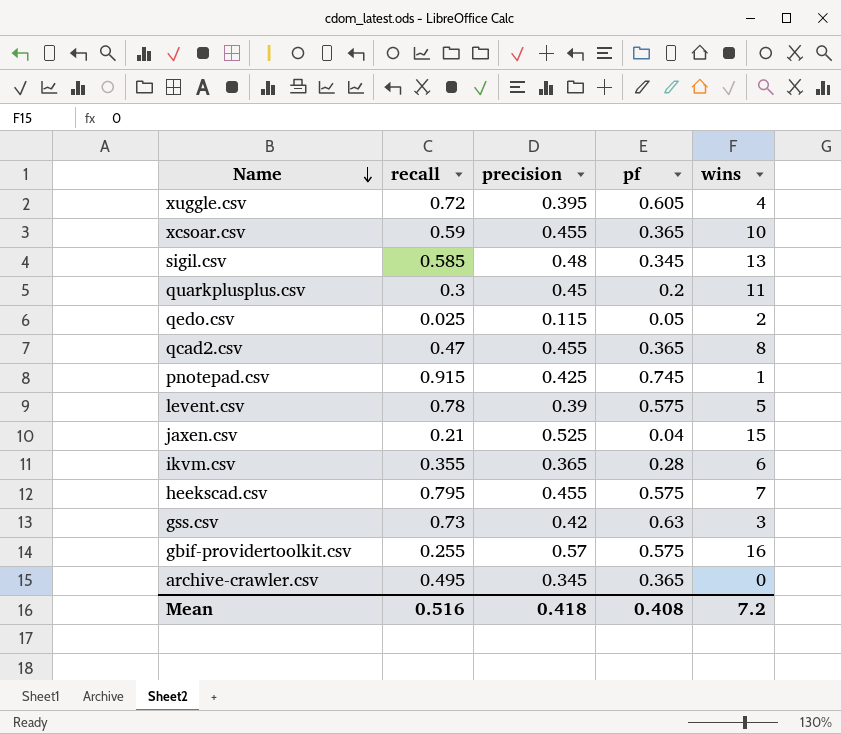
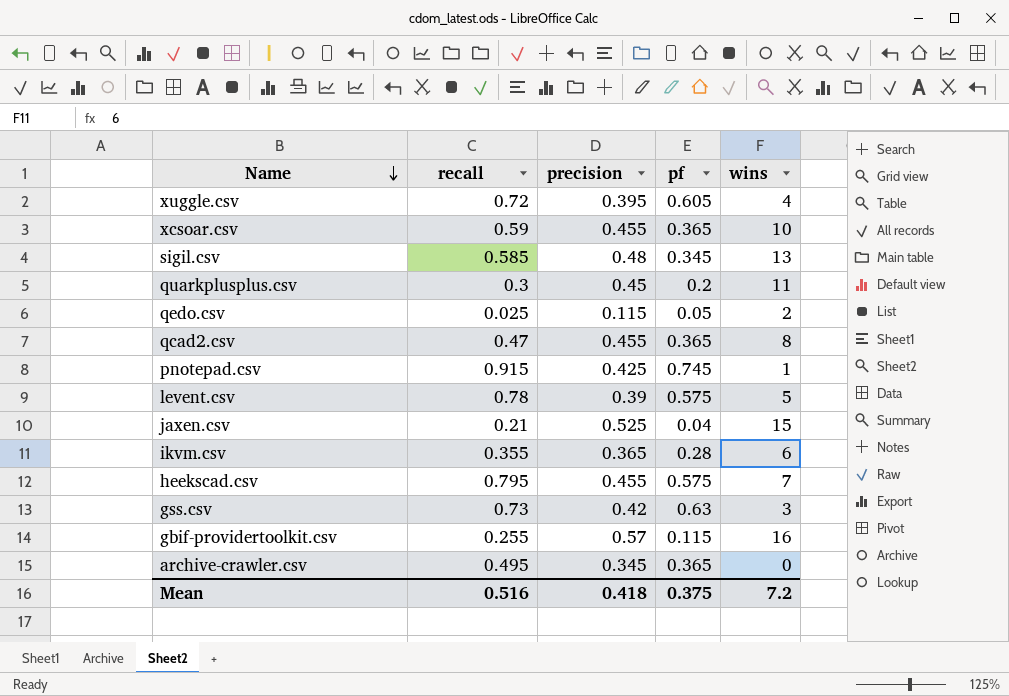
gbif-providertoolkit.csv | pf: 0.575 -> 0.115
Mean | pf: 0.408 -> 0.375

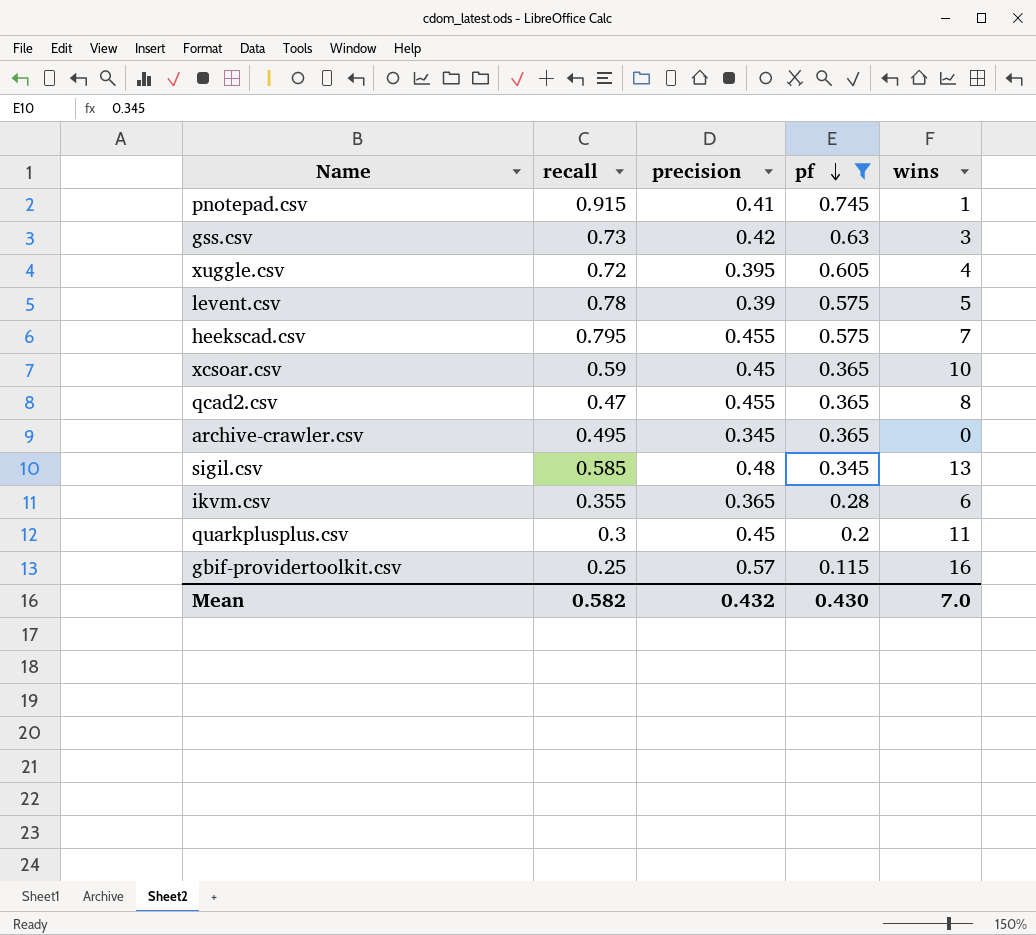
filter: none -> pf >= 0.115
row order: Name descending -> pf descending
pnotepad.csv | precision: 0.425 -> 0.41
xcsoar.csv | precision: 0.455 -> 0.45
gbif-providertoolkit.csv | recall: 0.255 -> 0.25
Mean | recall: 0.516 -> 0.582
Mean | precision: 0.418 -> 0.432
Mean | pf: 0.375 -> 0.430
Mean | wins: 7.2 -> 7.0

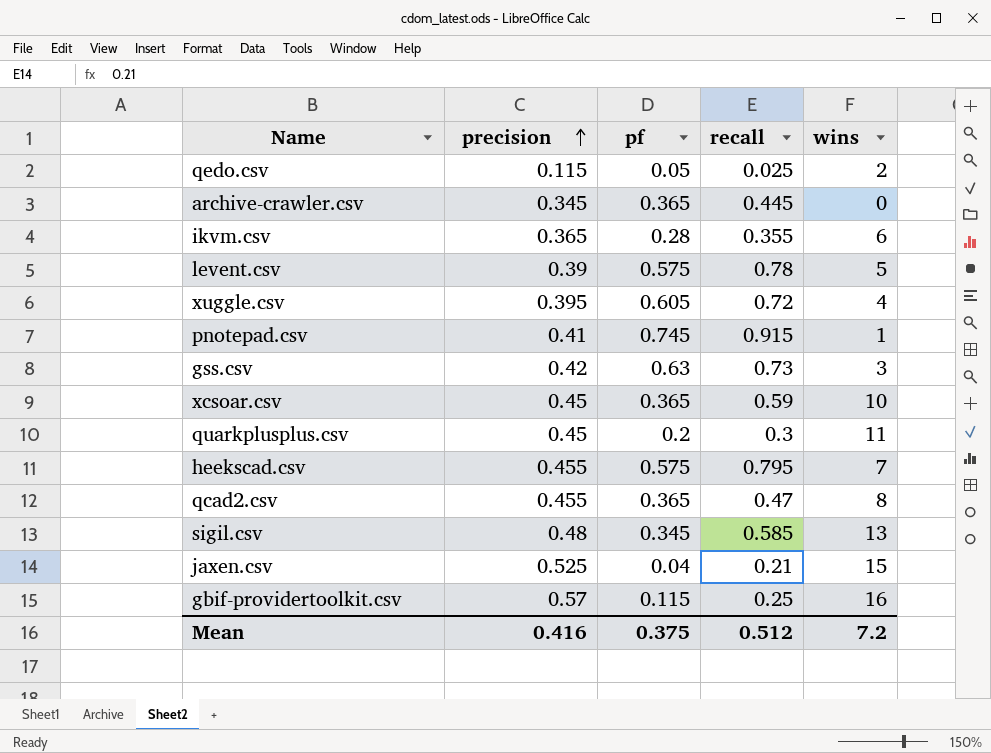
filter: pf >= 0.115 -> none
row order: pf descending -> precision ascending
column recall | position: 2 -> 4
archive-crawler.csv | recall: 0.495 -> 0.445
Mean | precision: 0.432 -> 0.416
Mean | pf: 0.430 -> 0.375
Mean | recall: 0.582 -> 0.512
Mean | wins: 7.0 -> 7.2

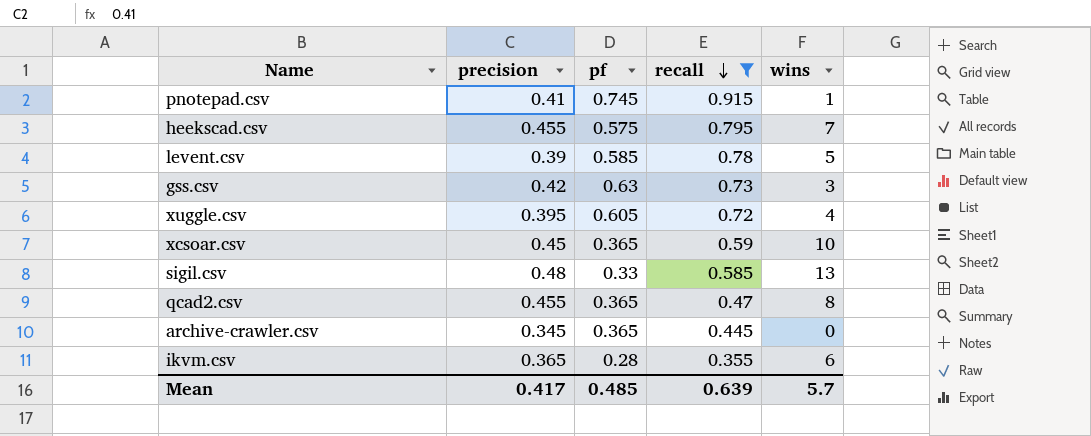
filter: none -> recall >= 0.355
row order: precision ascending -> recall descending
levent.csv | pf: 0.575 -> 0.585
sigil.csv | pf: 0.345 -> 0.33
Mean | precision: 0.416 -> 0.417
Mean | pf: 0.375 -> 0.485
Mean | recall: 0.512 -> 0.639
Mean | wins: 7.2 -> 5.7

